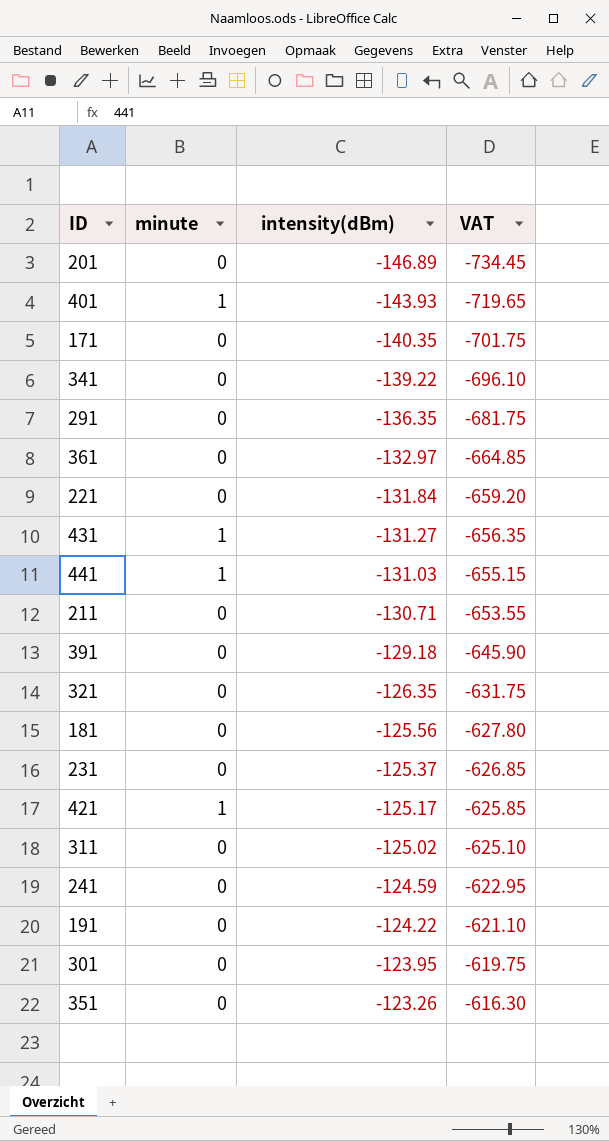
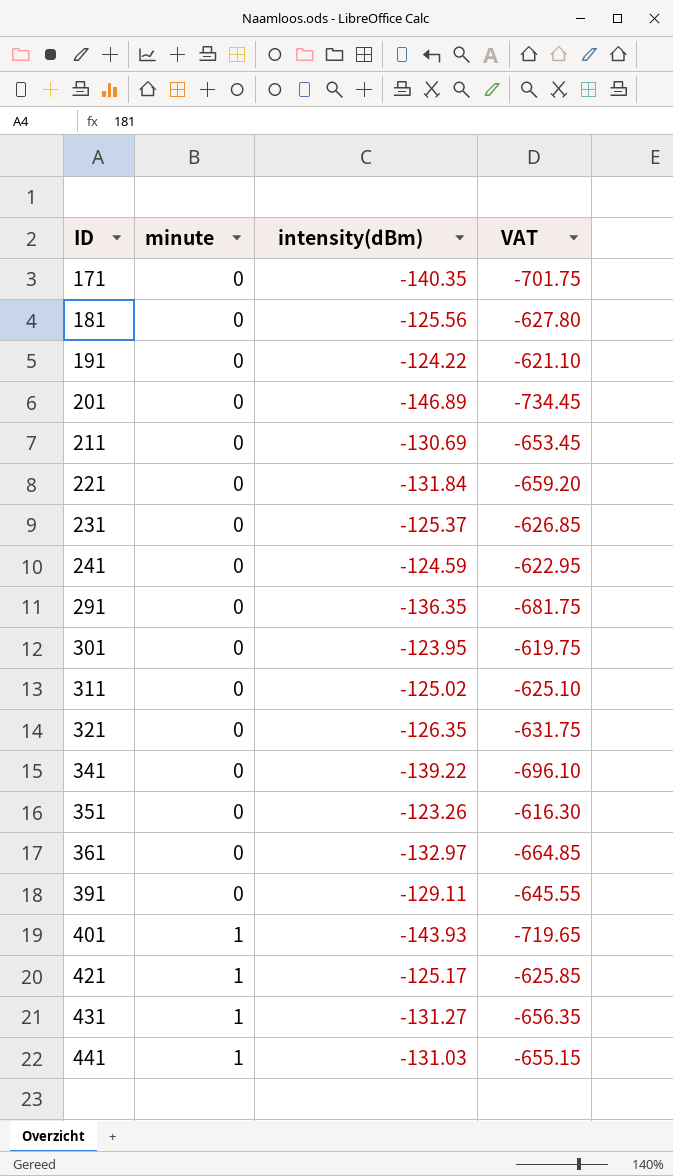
row order: intensity(dBm) ascending -> ID ascending
211 | intensity(dBm): -130.71 -> -130.69
211 | VAT: -653.55 -> -653.45
391 | intensity(dBm): -129.18 -> -129.11
391 | VAT: -645.90 -> -645.55

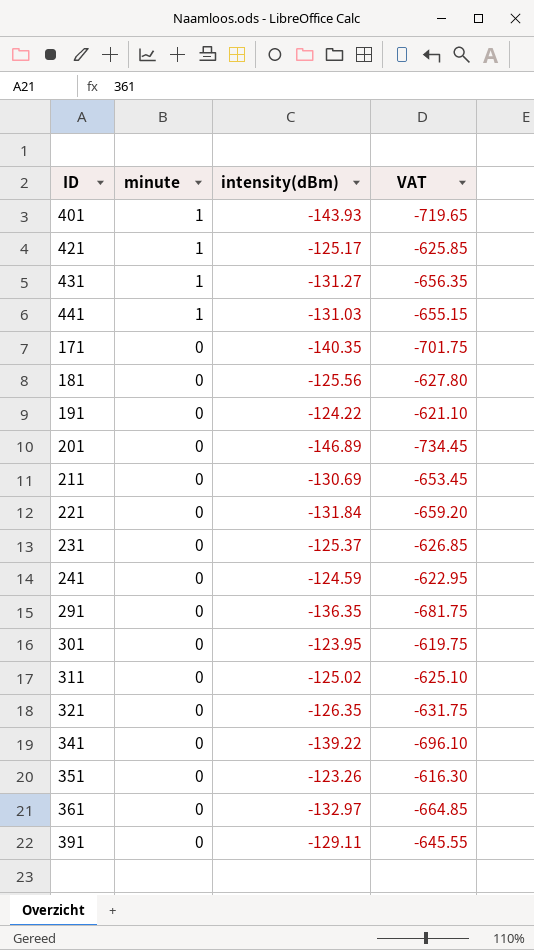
row order: ID ascending -> minute descending

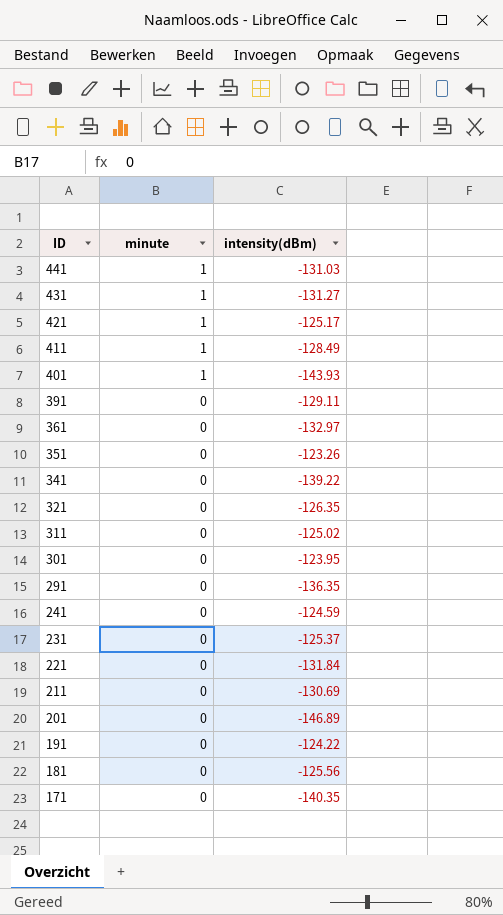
row order: minute descending -> ID descending
column VAT | formula: [intensity(dBm)] * 5 -> none
row 411: none -> 1 | -128.49

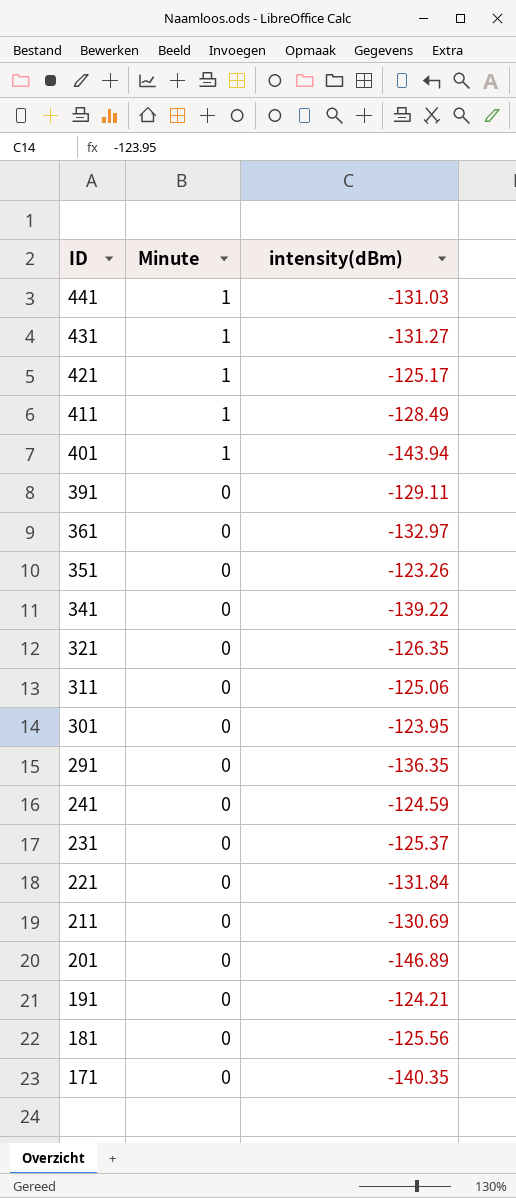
column name: minute -> Minute
401 | intensity(dBm): -143.93 -> -143.94
311 | intensity(dBm): -125.02 -> -125.06
191 | intensity(dBm): -124.22 -> -124.21

